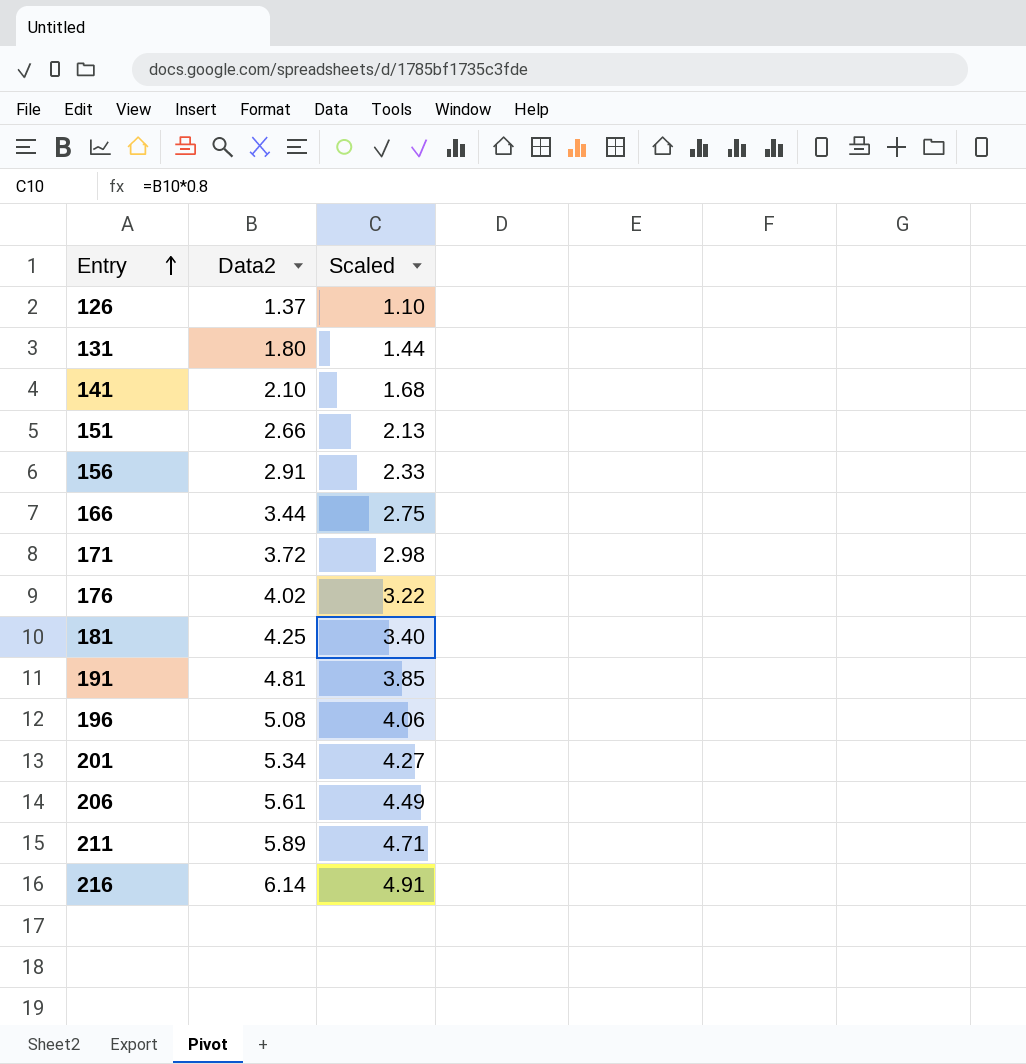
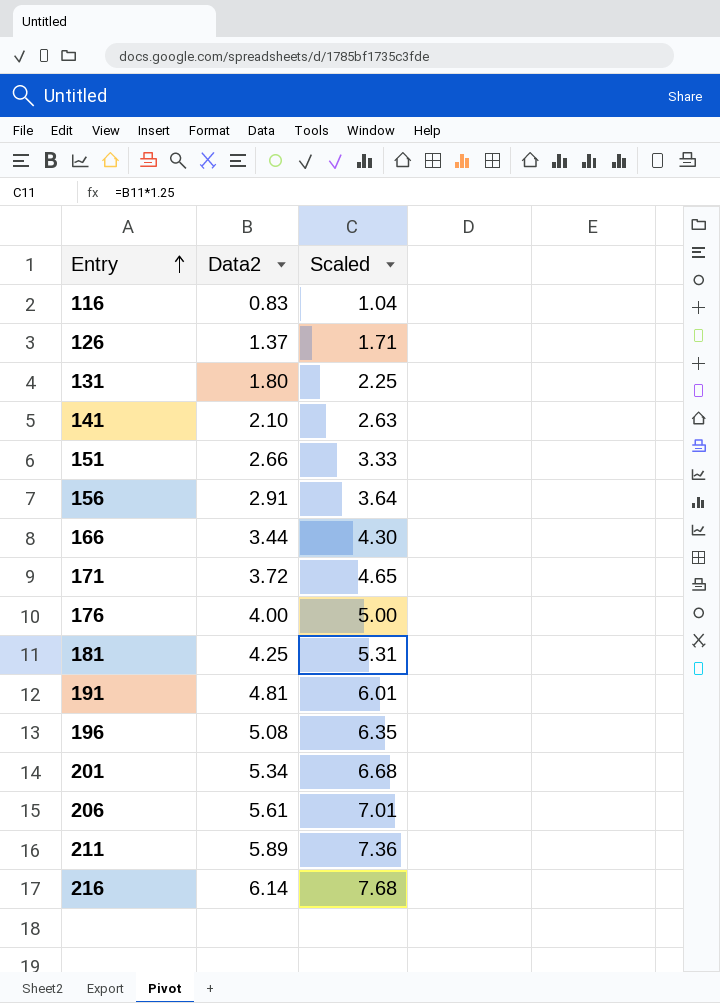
column Scaled | formula: [Data2] * 0.8 -> [Data2] * 1.25
row 116: none -> 0.83 | 1.04
176 | Data2: 4.02 -> 4.00

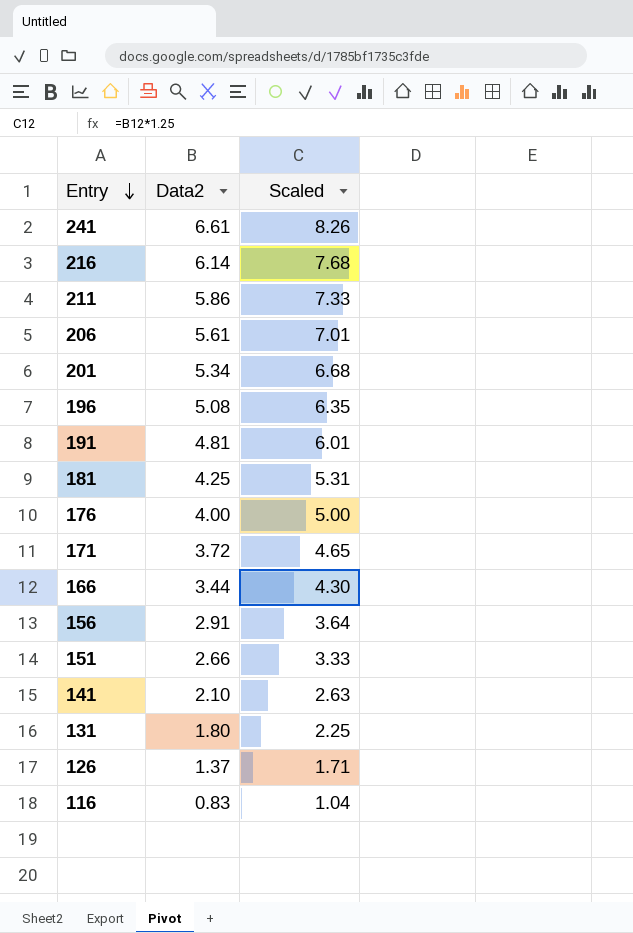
row order: Entry ascending -> Entry descending
row 241: none -> 6.61 | 8.26
211 | Data2: 5.89 -> 5.86
211 | Scaled: 7.36 -> 7.33

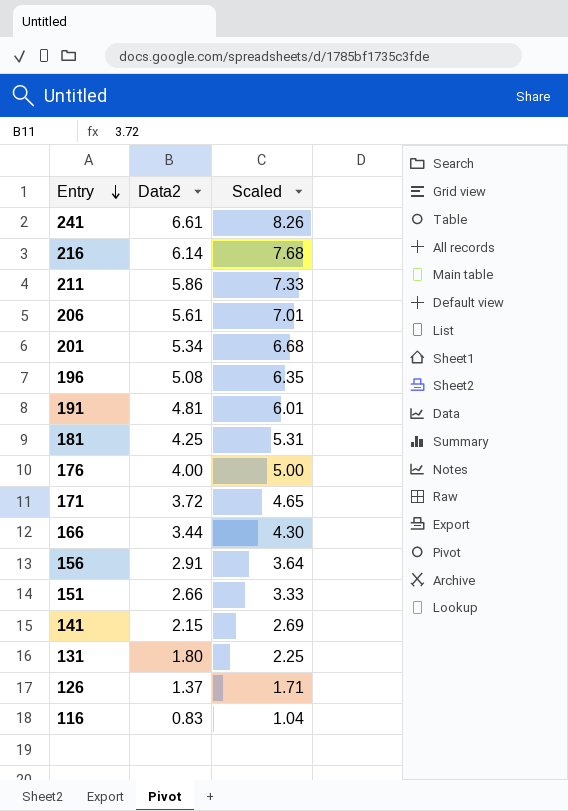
141 | Data2: 2.10 -> 2.15
141 | Scaled: 2.63 -> 2.69

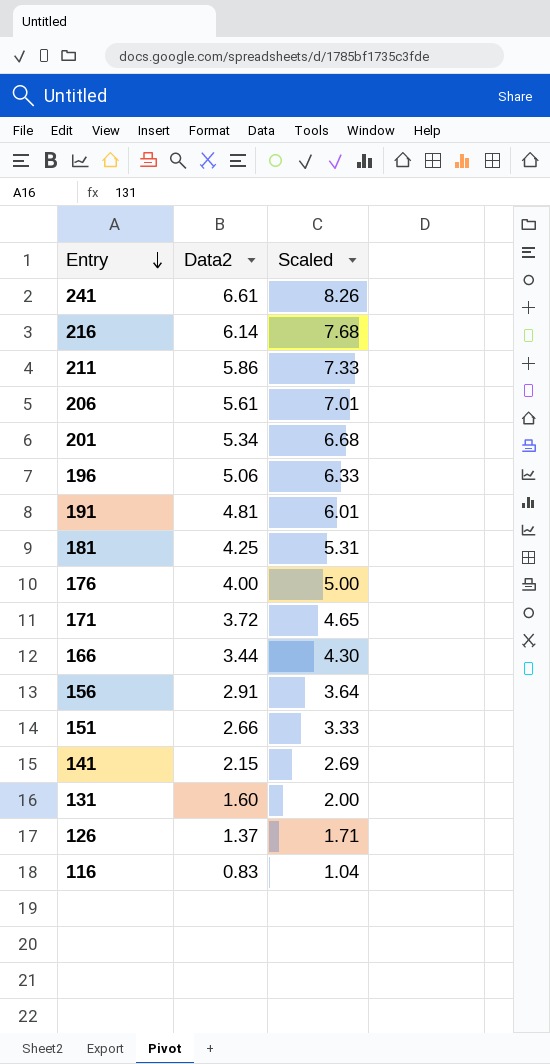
196 | Data2: 5.08 -> 5.06
196 | Scaled: 6.35 -> 6.33
131 | Data2: 1.80 -> 1.60
131 | Scaled: 2.25 -> 2.00

